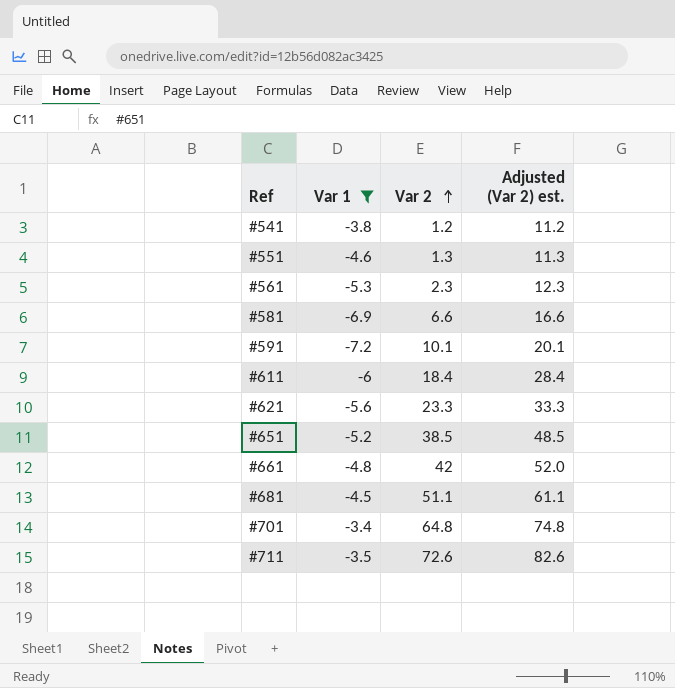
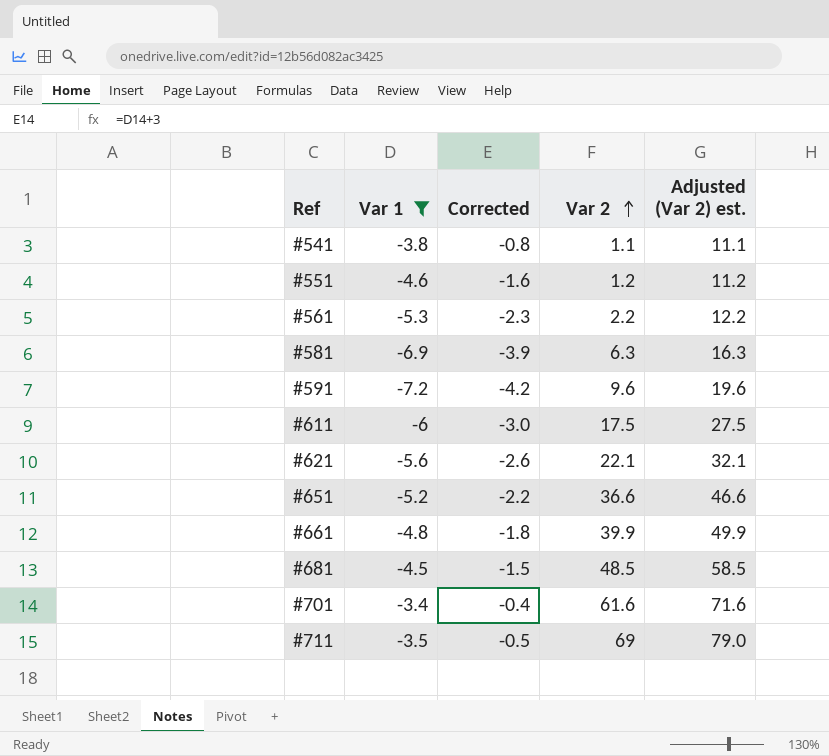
column Corrected | formula: none -> [Var 1] + 3
#541 | Var 2: 1.2 -> 1.1
#541 | Adjusted (Var 2) est.: 11.2 -> 11.1
#551 | Var 2: 1.3 -> 1.2
#551 | Adjusted (Var 2) est.: 11.3 -> 11.2
#561 | Var 2: 2.3 -> 2.2
#561 | Adjusted (Var 2) est.: 12.3 -> 12.2
#581 | Var 2: 6.6 -> 6.3
#581 | Adjusted (Var 2) est.: 16.6 -> 16.3
#591 | Var 2: 10.1 -> 9.6
#591 | Adjusted (Var 2) est.: 20.1 -> 19.6
#611 | Var 2: 18.4 -> 17.5
#611 | Adjusted (Var 2) est.: 28.4 -> 27.5
#621 | Var 2: 23.3 -> 22.1
#621 | Adjusted (Var 2) est.: 33.3 -> 32.1
#651 | Var 2: 38.5 -> 36.6
#651 | Adjusted (Var 2) est.: 48.5 -> 46.6
#661 | Var 2: 42 -> 39.9
#661 | Adjusted (Var 2) est.: 52.0 -> 49.9
#681 | Var 2: 51.1 -> 48.5
#681 | Adjusted (Var 2) est.: 61.1 -> 58.5
#701 | Var 2: 64.8 -> 61.6
#701 | Adjusted (Var 2) est.: 74.8 -> 71.6
#711 | Var 2: 72.6 -> 69
#711 | Adjusted (Var 2) est.: 82.6 -> 79.0

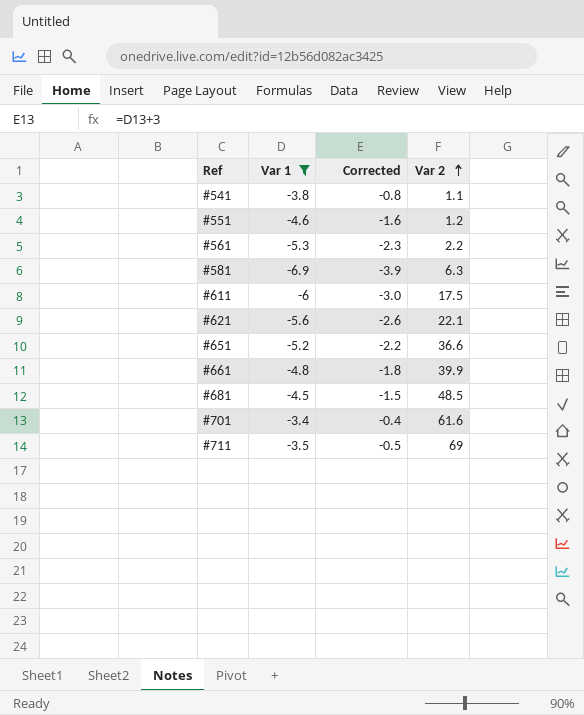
column Adjusted (Var 2) est. | formula: [Var 2] + 10 -> none
row #591: -7.2 | -4.2 | 9.6 | 19.6 -> none

